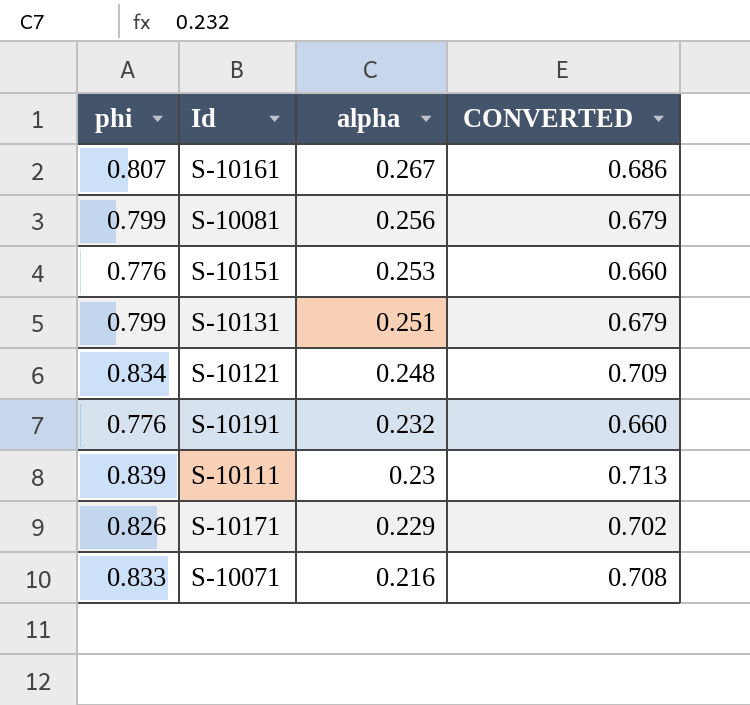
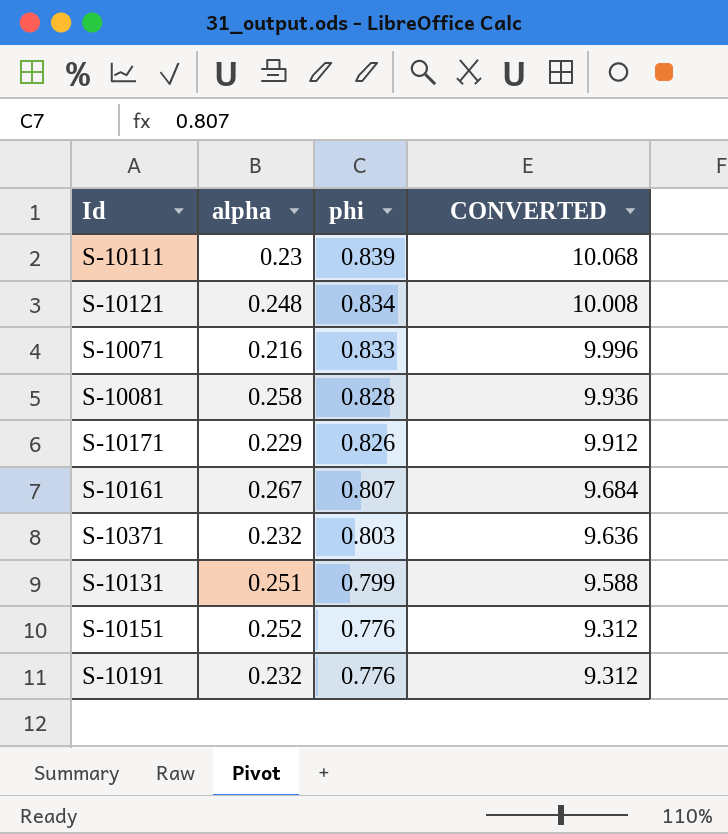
row order: alpha descending -> phi descending
column phi | position: 1 -> 3
column CONVERTED | formula: [phi] * 0.85 -> [phi] * 12
S-10081 | alpha: 0.256 -> 0.258
S-10081 | phi: 0.799 -> 0.828
row S-10371: none -> 0.232 | 0.803 | 9.636
S-10151 | alpha: 0.253 -> 0.252

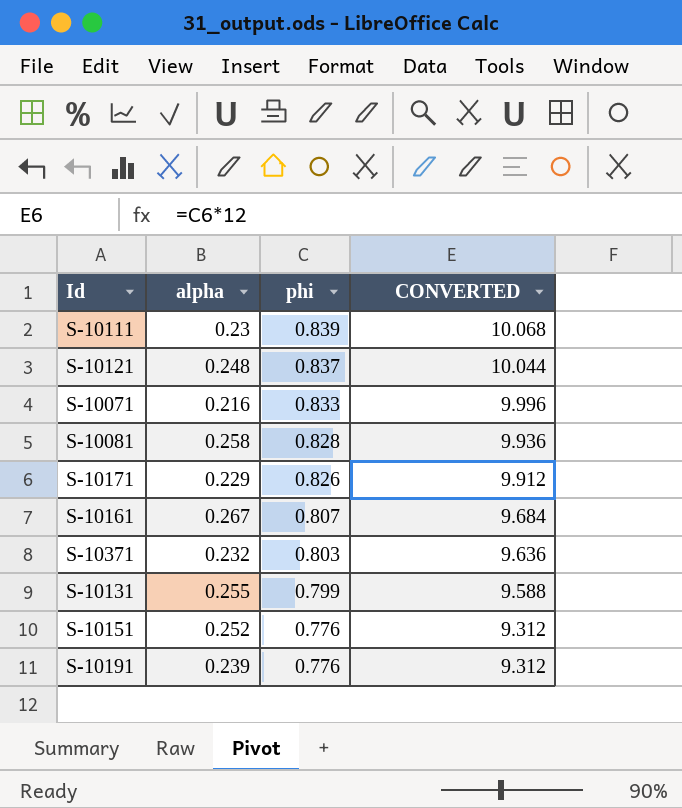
S-10121 | phi: 0.834 -> 0.837
S-10121 | CONVERTED: 10.008 -> 10.044
S-10131 | alpha: 0.251 -> 0.255
S-10191 | alpha: 0.232 -> 0.239

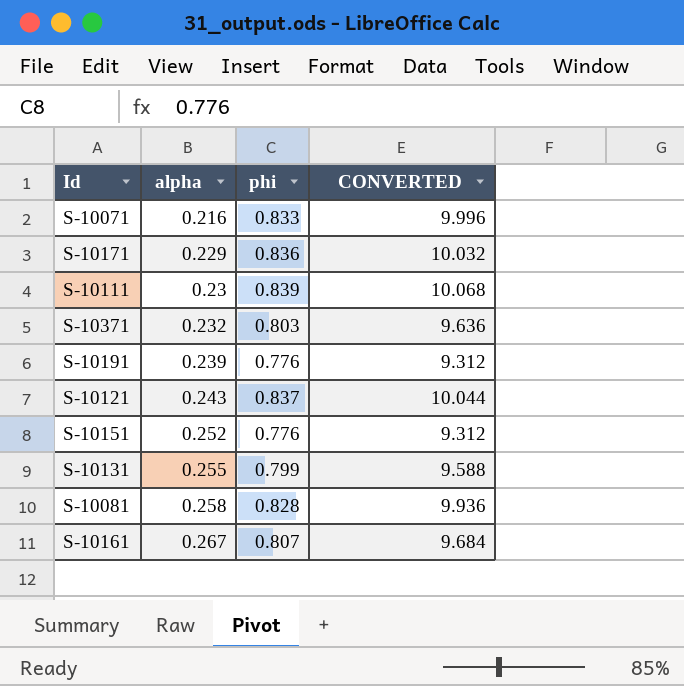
row order: phi descending -> alpha ascending
S-10171 | phi: 0.826 -> 0.836
S-10171 | CONVERTED: 9.912 -> 10.032
S-10121 | alpha: 0.248 -> 0.243

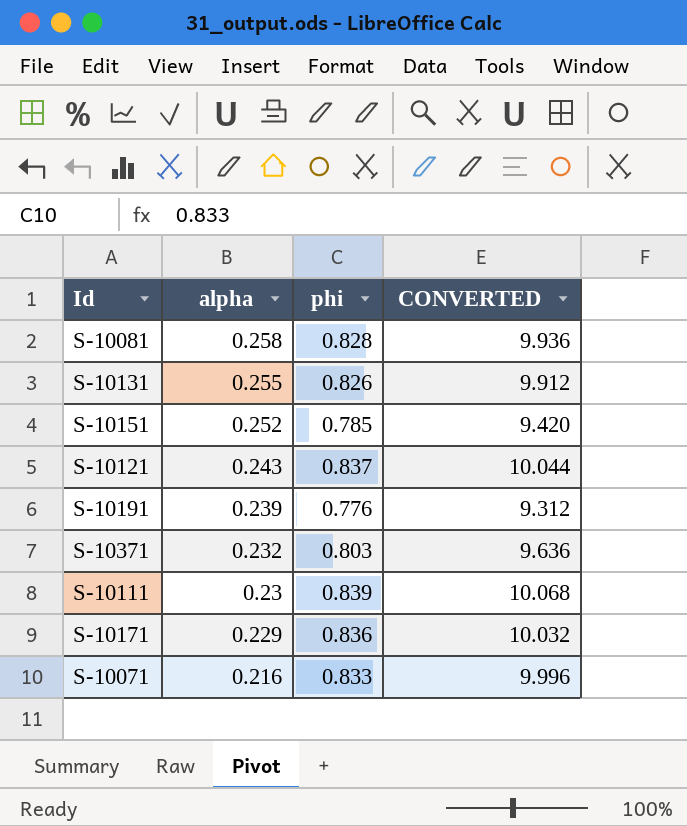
row order: alpha ascending -> alpha descending
row S-10161: 0.267 | 0.807 | 9.684 -> none
S-10131 | phi: 0.799 -> 0.826
S-10131 | CONVERTED: 9.588 -> 9.912
S-10151 | phi: 0.776 -> 0.785
S-10151 | CONVERTED: 9.312 -> 9.420

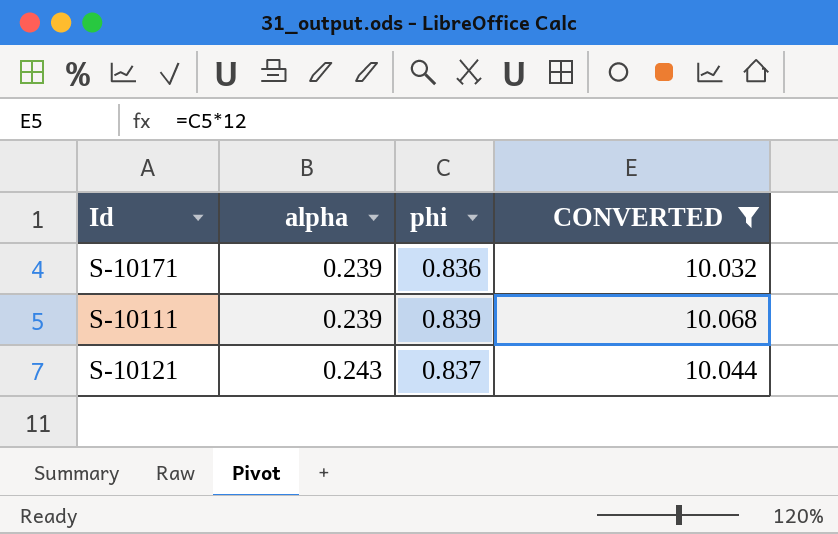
filter: none -> CONVERTED >= 10.032
row order: alpha descending -> alpha ascending
S-10171 | alpha: 0.229 -> 0.239
S-10111 | alpha: 0.23 -> 0.239

